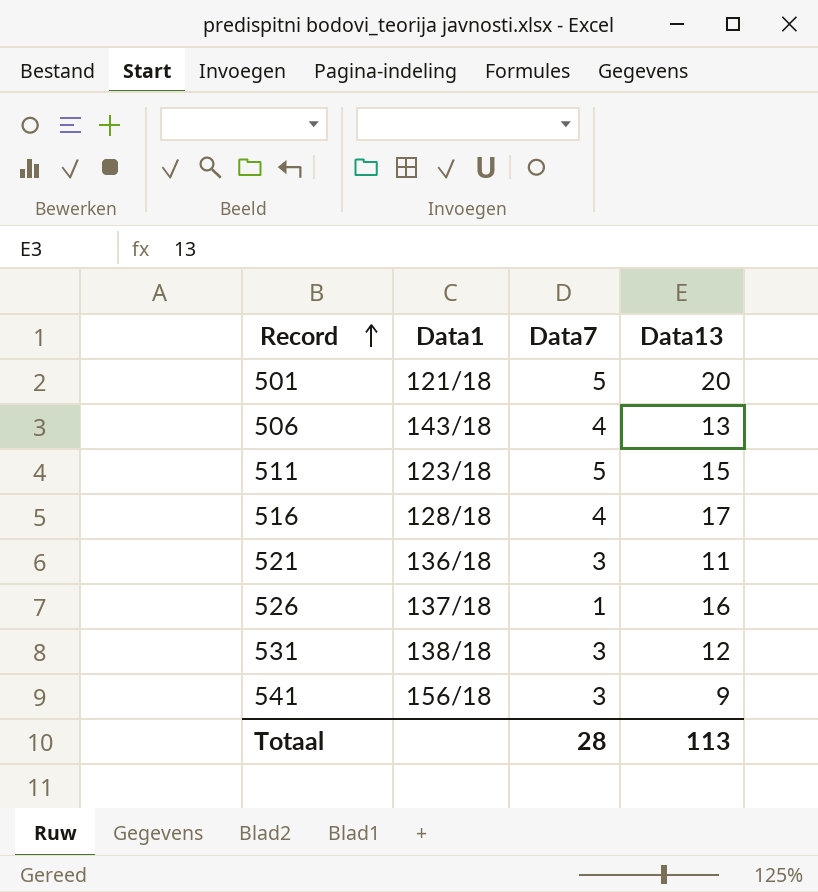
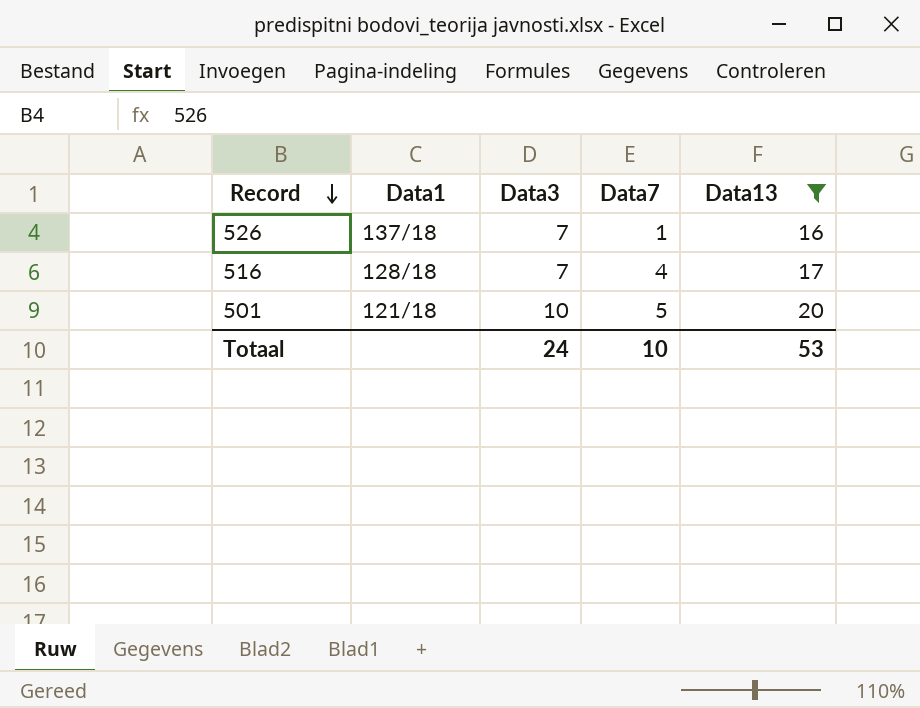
filter: none -> Data13 >= 16
row order: Record ascending -> Record descending
column Data3 | position: none -> 3
Totaal | Data7: 28 -> 10
Totaal | Data13: 113 -> 53

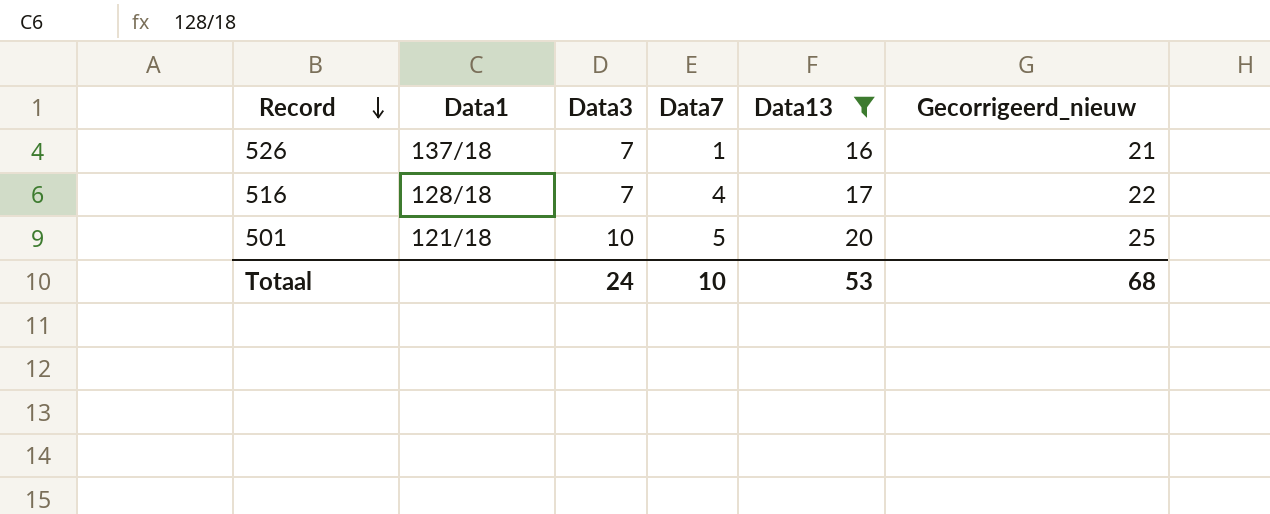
column Gecorrigeerd_nieuw | formula: none -> [Data13] + 5

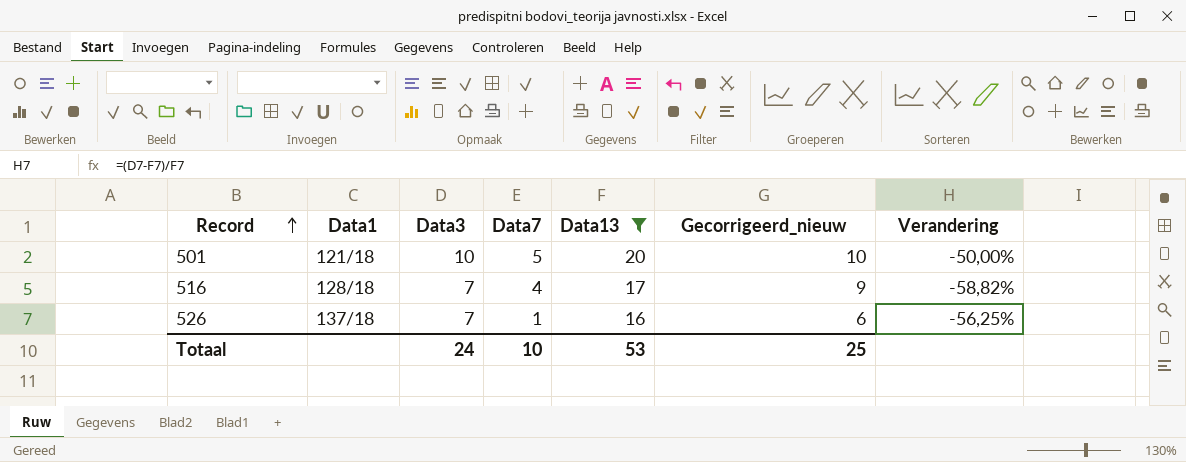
row order: Record descending -> Record ascending
column Gecorrigeerd_nieuw | formula: [Data13] + 5 -> [Data7] + 5
column Verandering | formula: none -> ([Data3] - [Data13]) / [Data13]
Totaal | Gecorrigeerd_nieuw: 68 -> 25

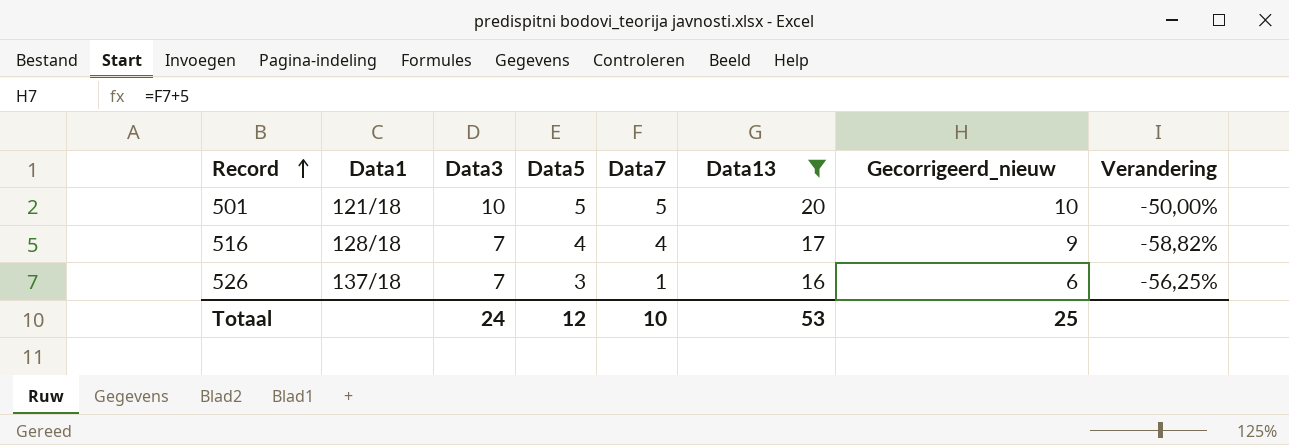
column Data5 | position: none -> 4

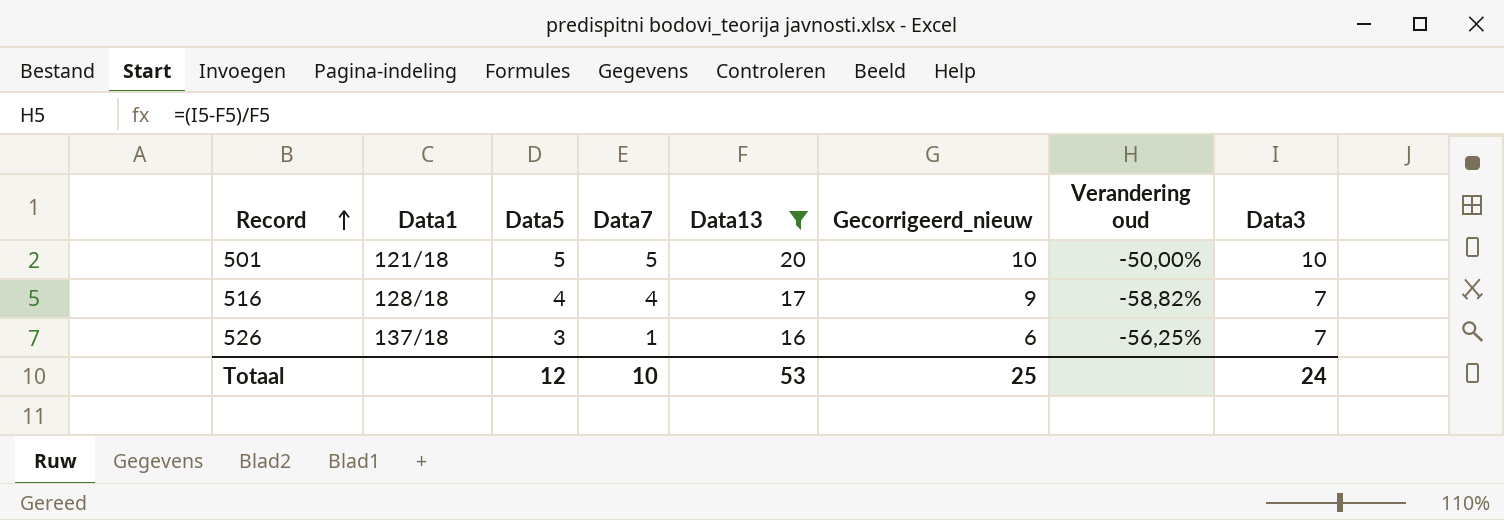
column name: Verandering -> Verandering oud
column Data3 | position: 3 -> 8

